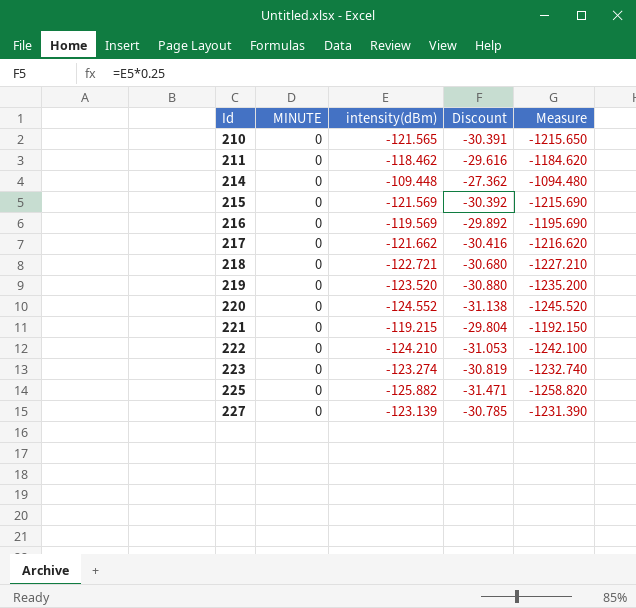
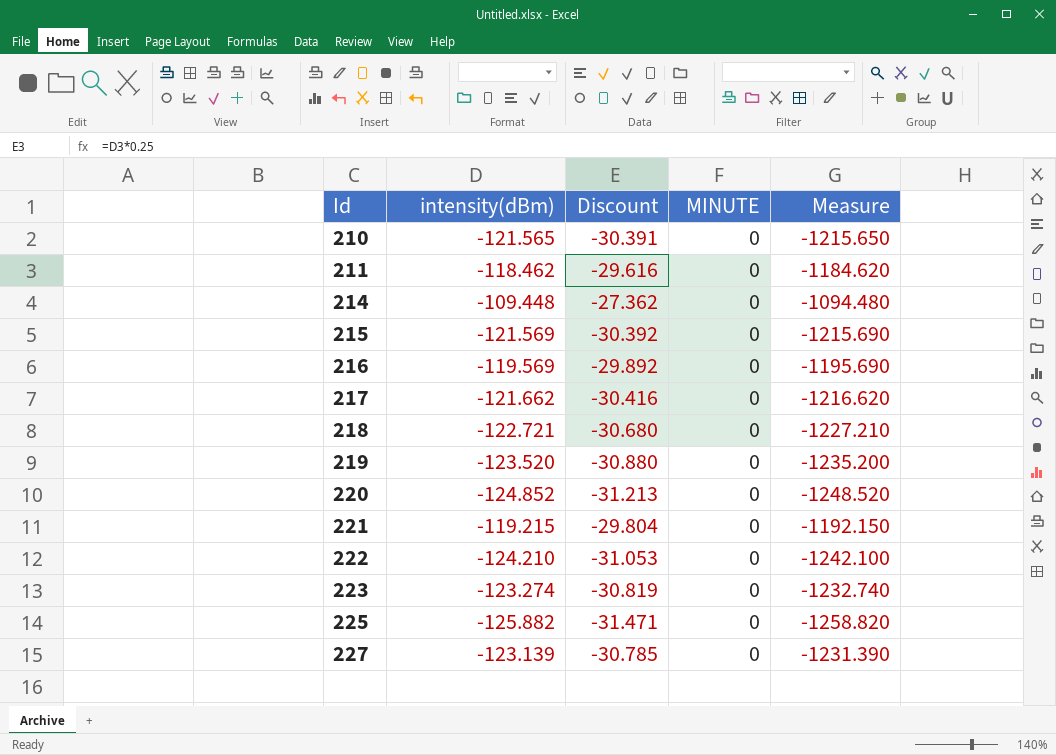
column MINUTE | position: 2 -> 4
220 | intensity(dBm): -124.552 -> -124.852
220 | Discount: -31.138 -> -31.213
220 | Measure: -1245.520 -> -1248.520

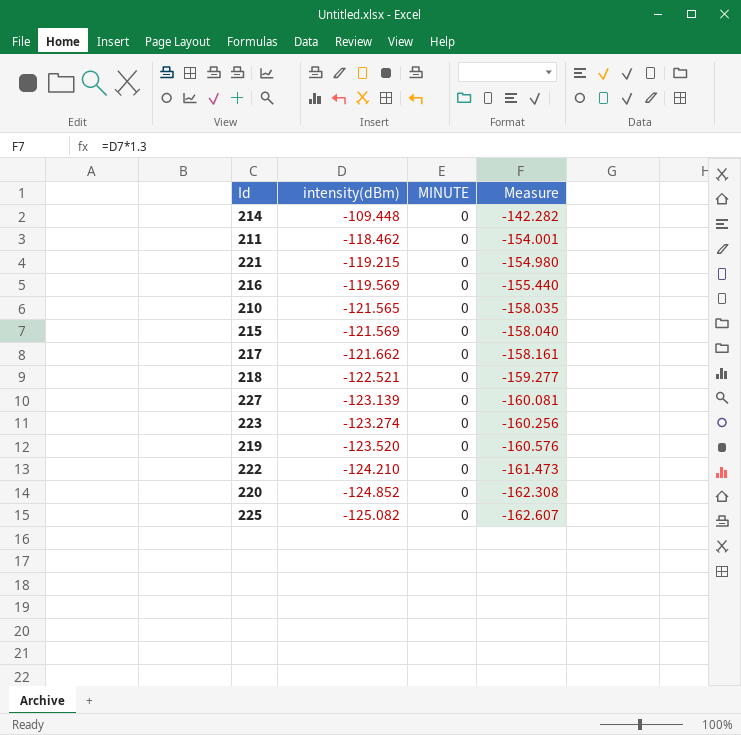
row order: Id ascending -> intensity(dBm) descending
column Discount | formula: [intensity(dBm)] * 0.25 -> none
column Measure | formula: [intensity(dBm)] * 10 -> [intensity(dBm)] * 1.3
218 | intensity(dBm): -122.721 -> -122.521
225 | intensity(dBm): -125.882 -> -125.082

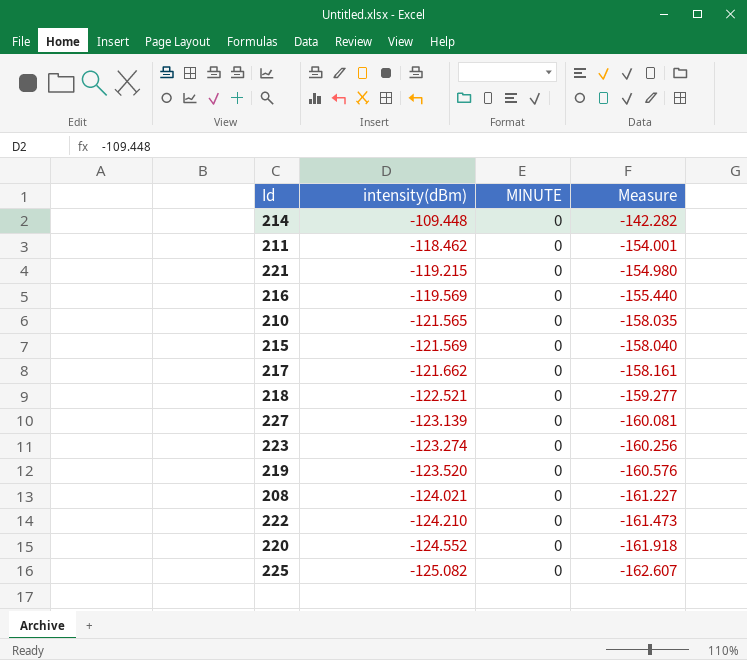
row 208: none -> -124.021 | 0 | -161.227
220 | intensity(dBm): -124.852 -> -124.552
220 | Measure: -162.308 -> -161.918

